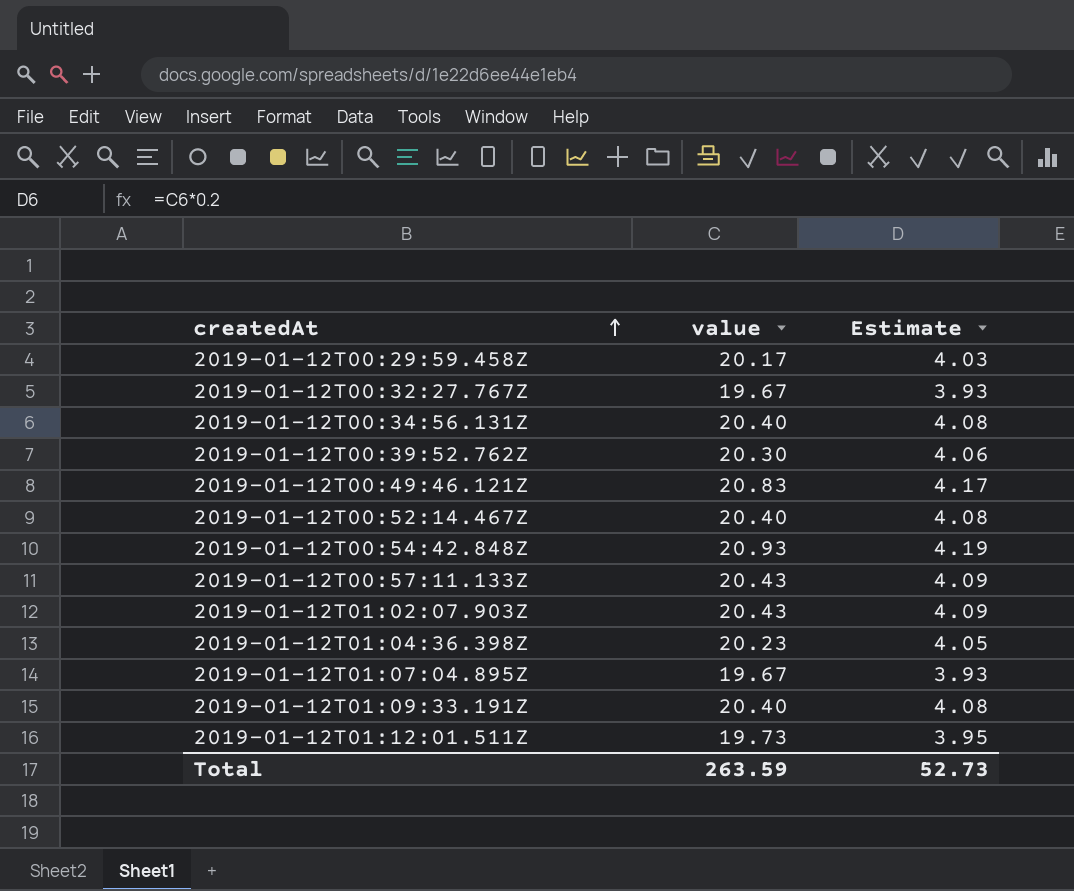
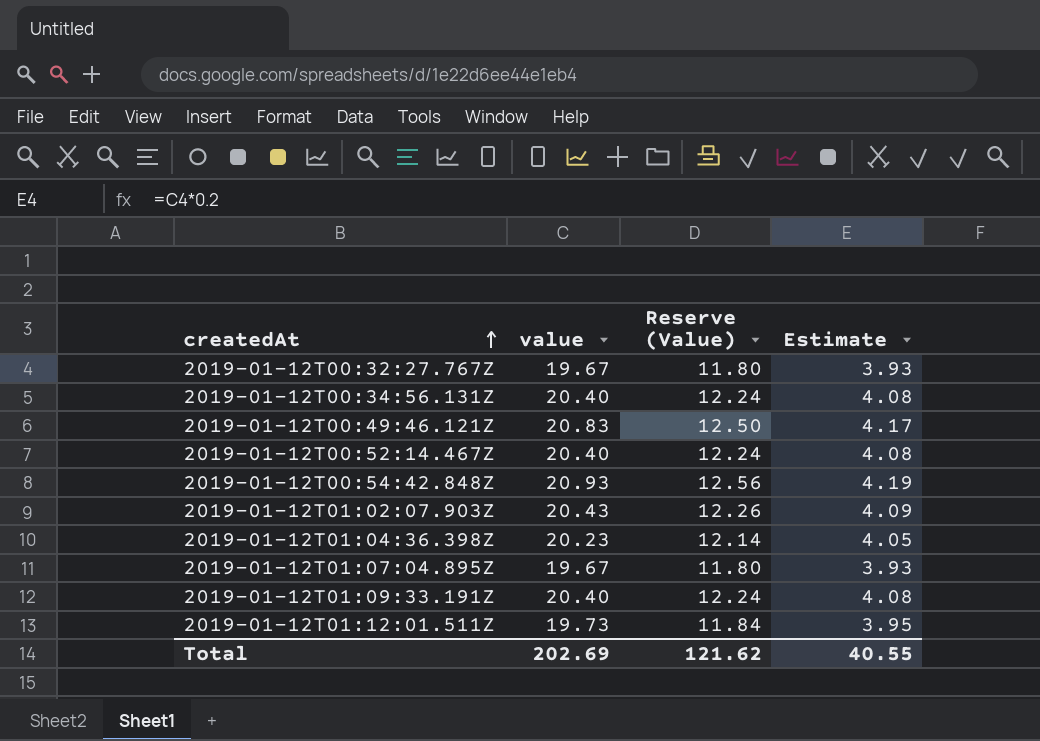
column Reserve (Value) | formula: none -> [value] * 0.6
row 2019-01-12T00:29:59.458Z: 20.17 | 4.03 -> none
row 2019-01-12T00:39:52.762Z: 20.30 | 4.06 -> none
row 2019-01-12T00:57:11.133Z: 20.43 | 4.09 -> none
Total | value: 263.59 -> 202.69
Total | Estimate: 52.73 -> 40.55

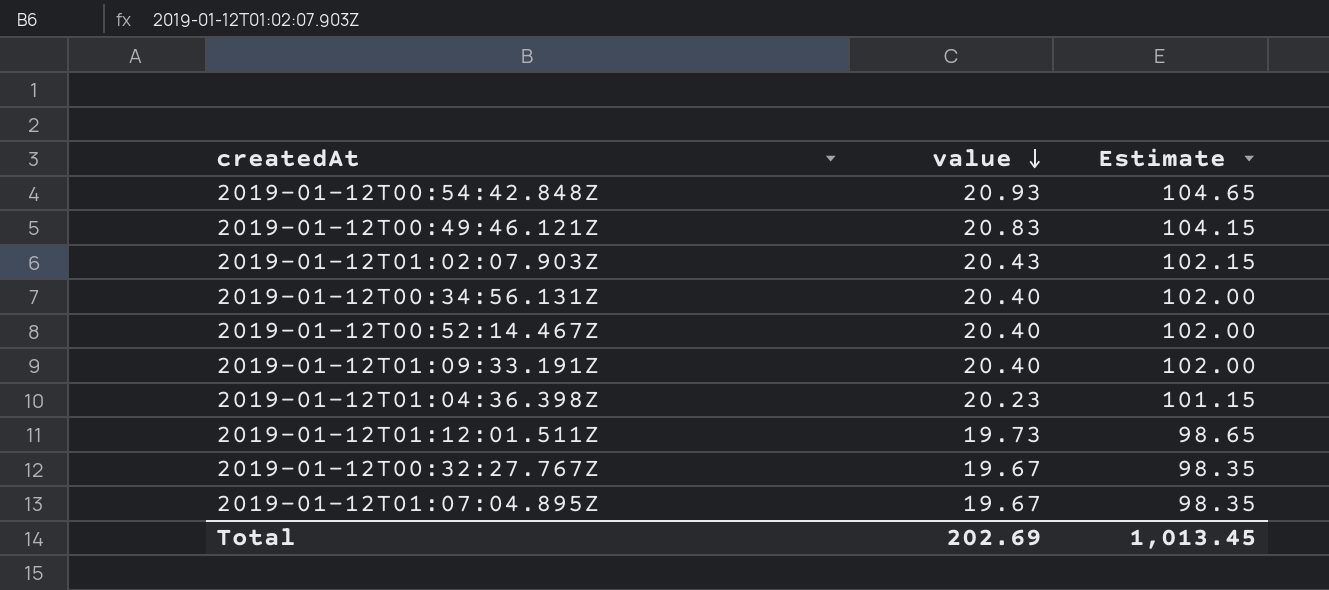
row order: createdAt ascending -> value descending
column Reserve (Value) | formula: [value] * 0.6 -> none
column Estimate | formula: [value] * 0.2 -> [value] * 5
Total | Estimate: 40.55 -> 1,013.45

